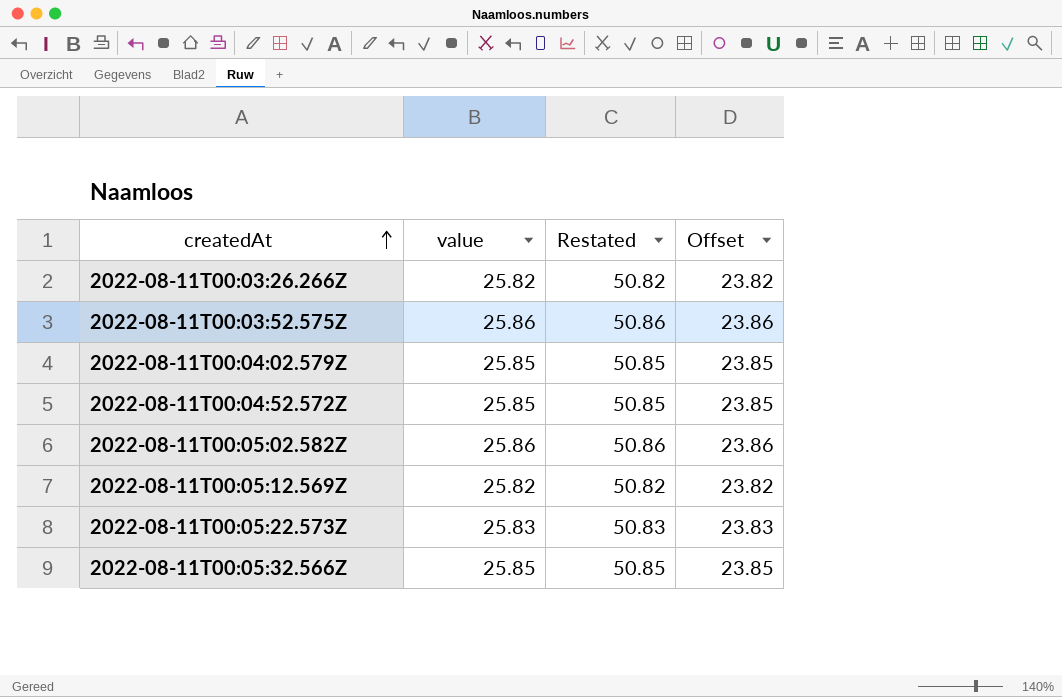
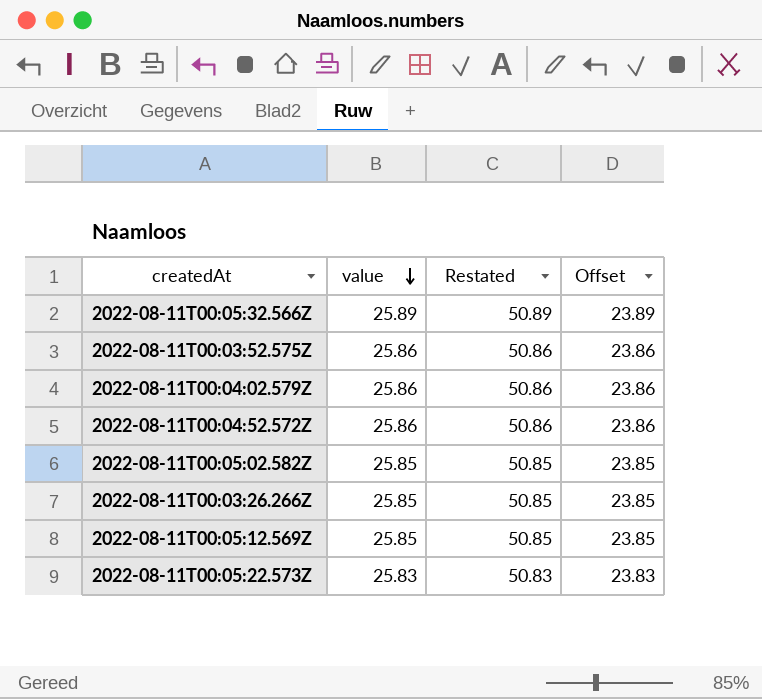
row order: createdAt ascending -> value descending
2022-08-11T00:05:32.566Z | value: 25.85 -> 25.89
2022-08-11T00:05:32.566Z | Restated: 50.85 -> 50.89
2022-08-11T00:05:32.566Z | Offset: 23.85 -> 23.89
2022-08-11T00:04:02.579Z | value: 25.85 -> 25.86
2022-08-11T00:04:02.579Z | Restated: 50.85 -> 50.86
2022-08-11T00:04:02.579Z | Offset: 23.85 -> 23.86
2022-08-11T00:04:52.572Z | value: 25.85 -> 25.86
2022-08-11T00:04:52.572Z | Restated: 50.85 -> 50.86
2022-08-11T00:04:52.572Z | Offset: 23.85 -> 23.86
2022-08-11T00:05:02.582Z | value: 25.86 -> 25.85
2022-08-11T00:05:02.582Z | Restated: 50.86 -> 50.85
2022-08-11T00:05:02.582Z | Offset: 23.86 -> 23.85
2022-08-11T00:03:26.266Z | value: 25.82 -> 25.85
2022-08-11T00:03:26.266Z | Restated: 50.82 -> 50.85
2022-08-11T00:03:26.266Z | Offset: 23.82 -> 23.85
2022-08-11T00:05:12.569Z | value: 25.82 -> 25.85
2022-08-11T00:05:12.569Z | Restated: 50.82 -> 50.85
2022-08-11T00:05:12.569Z | Offset: 23.82 -> 23.85

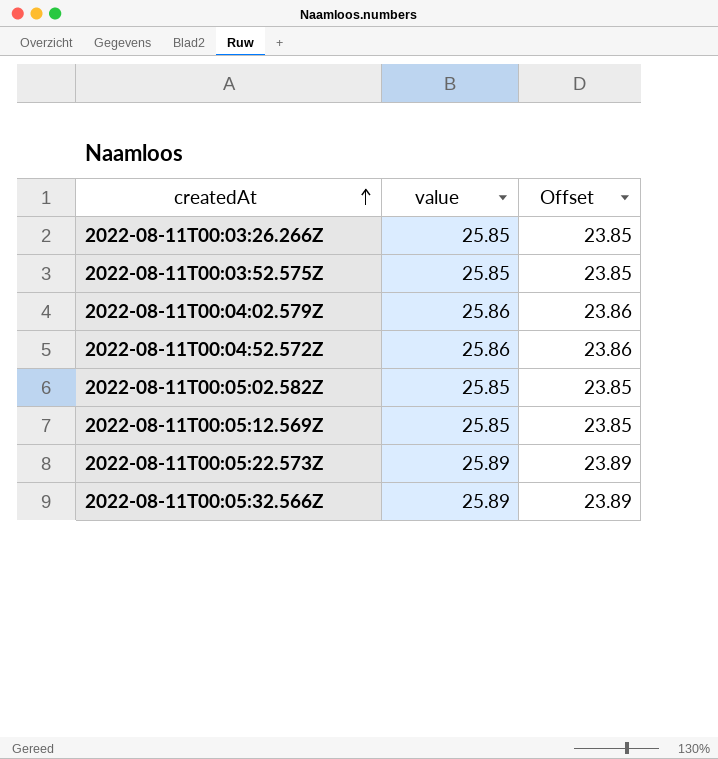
row order: value descending -> createdAt ascending
column Restated | formula: [value] + 25 -> none
2022-08-11T00:03:52.575Z | value: 25.86 -> 25.85
2022-08-11T00:03:52.575Z | Offset: 23.86 -> 23.85
2022-08-11T00:05:22.573Z | value: 25.83 -> 25.89
2022-08-11T00:05:22.573Z | Offset: 23.83 -> 23.89

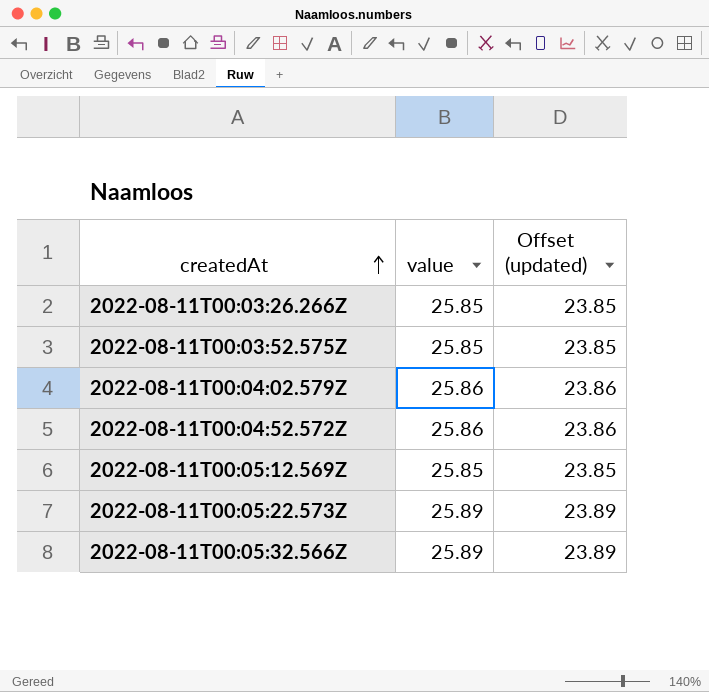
column name: Offset -> Offset (updated)
row 2022-08-11T00:05:02.582Z: 25.85 | 23.85 -> none

